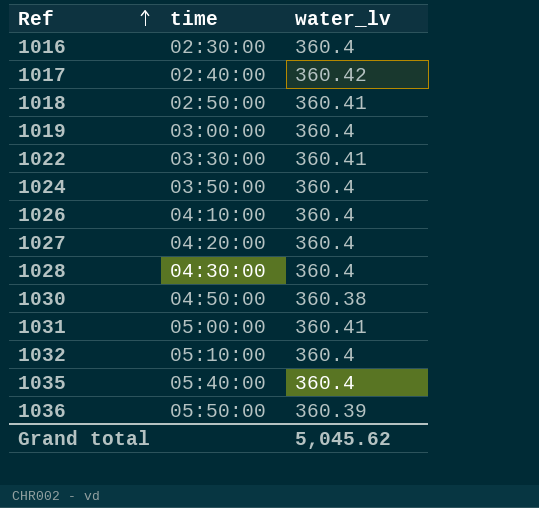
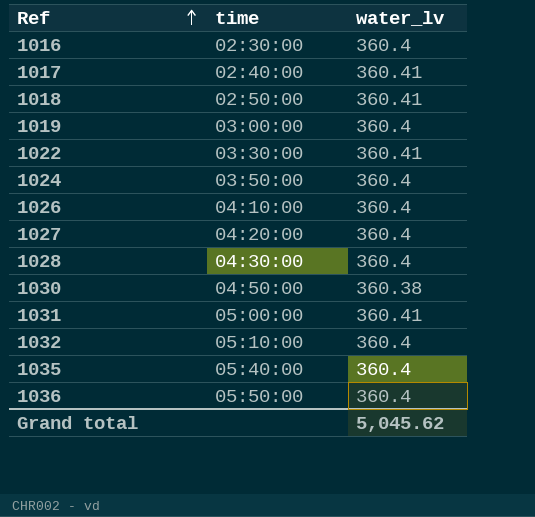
1017 | water_lv: 360.42 -> 360.41
1036 | water_lv: 360.39 -> 360.4

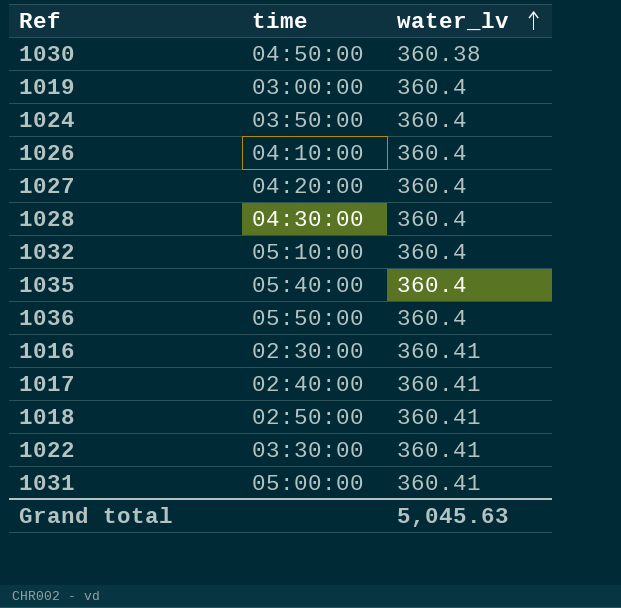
row order: Ref ascending -> water_lv ascending
1016 | water_lv: 360.4 -> 360.41
Grand total | water_lv: 5,045.62 -> 5,045.63

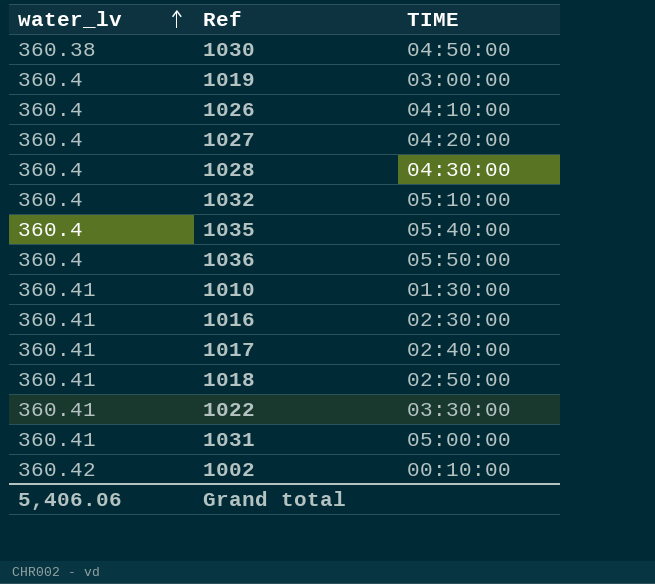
column water_lv | position: 3 -> 1
column name: time -> TIME
row 1024: 03:50:00 | 360.4 -> none
row 1010: none -> 360.41 | 01:30:00
row 1002: none -> 360.42 | 00:10:00
Grand total | water_lv: 5,045.63 -> 5,406.06

